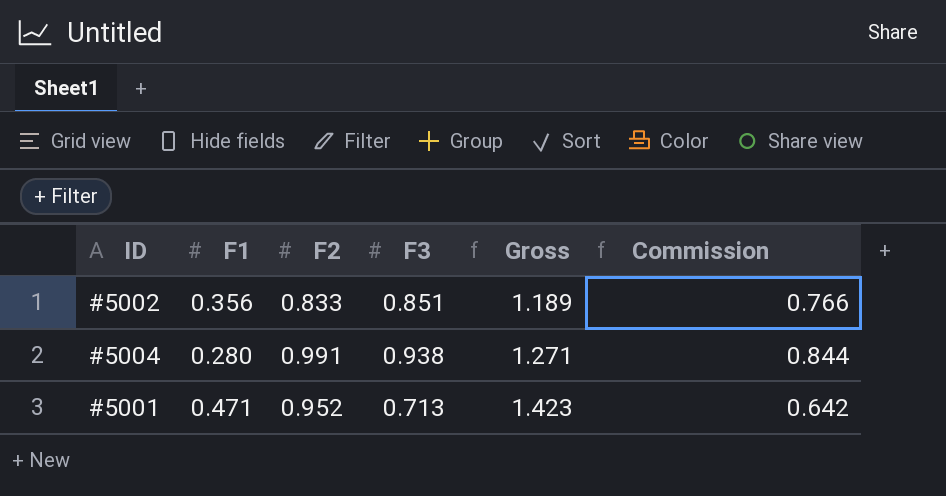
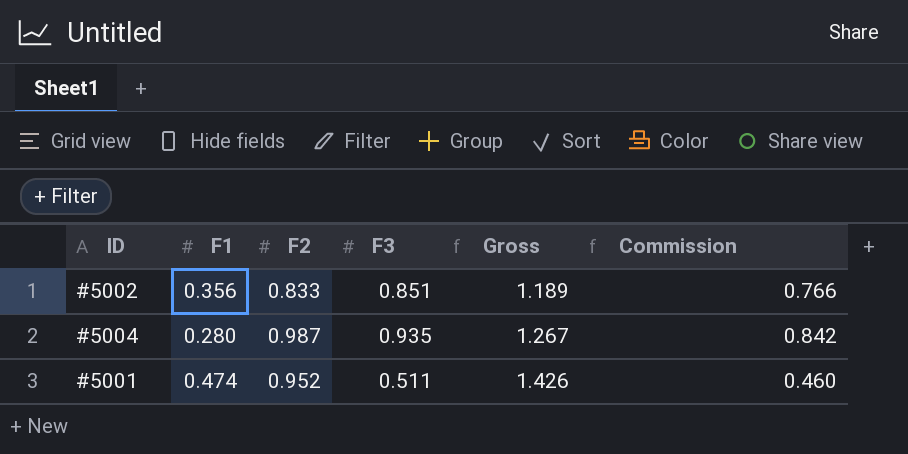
#5004 | F2: 0.991 -> 0.987
#5004 | F3: 0.938 -> 0.935
#5004 | Gross: 1.271 -> 1.267
#5004 | Commission: 0.844 -> 0.842
#5001 | F1: 0.471 -> 0.474
#5001 | F3: 0.713 -> 0.511
#5001 | Gross: 1.423 -> 1.426
#5001 | Commission: 0.642 -> 0.460

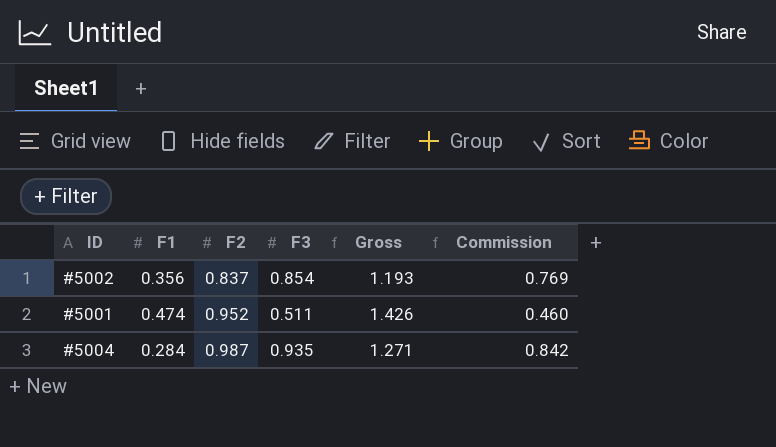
row order: Gross ascending -> F2 ascending
#5002 | F2: 0.833 -> 0.837
#5002 | F3: 0.851 -> 0.854
#5002 | Gross: 1.189 -> 1.193
#5002 | Commission: 0.766 -> 0.769
#5004 | F1: 0.280 -> 0.284
#5004 | Gross: 1.267 -> 1.271

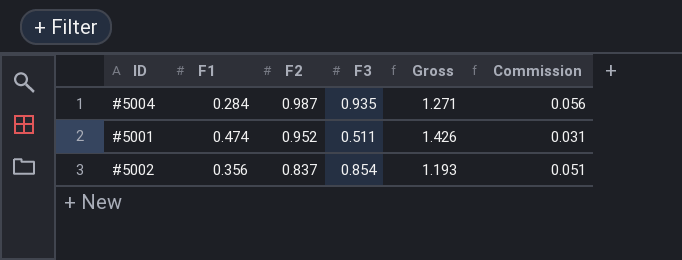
row order: F2 ascending -> F2 descending
column Commission | formula: [F3] * 0.9 -> [F3] * 0.06

